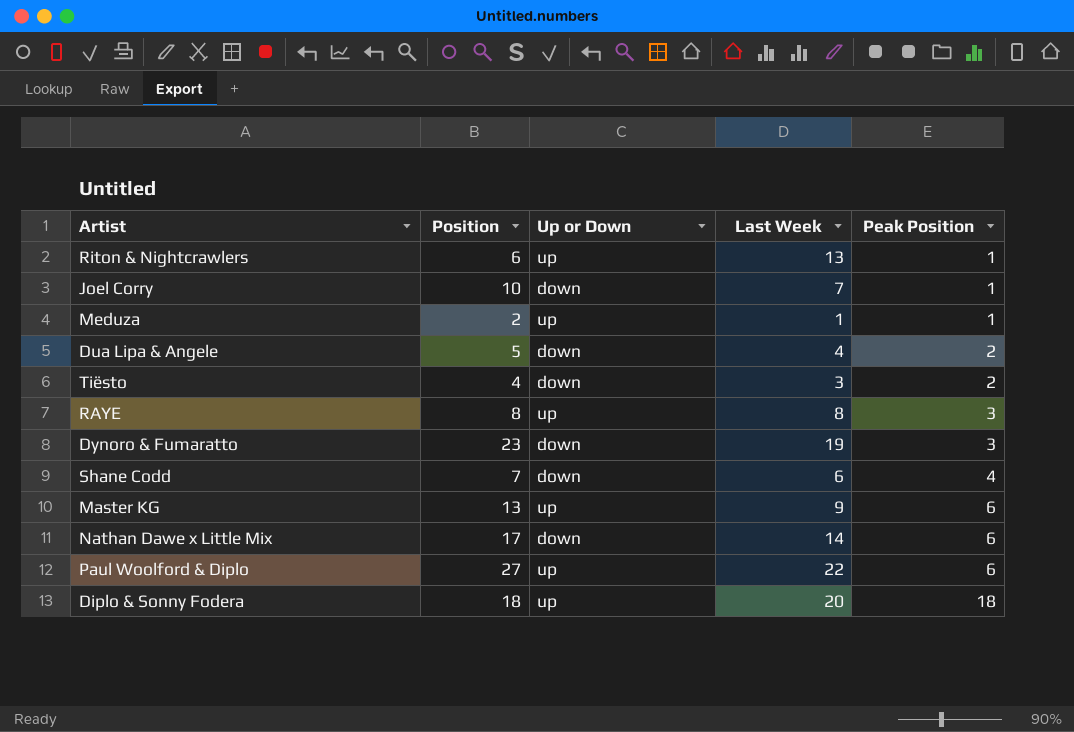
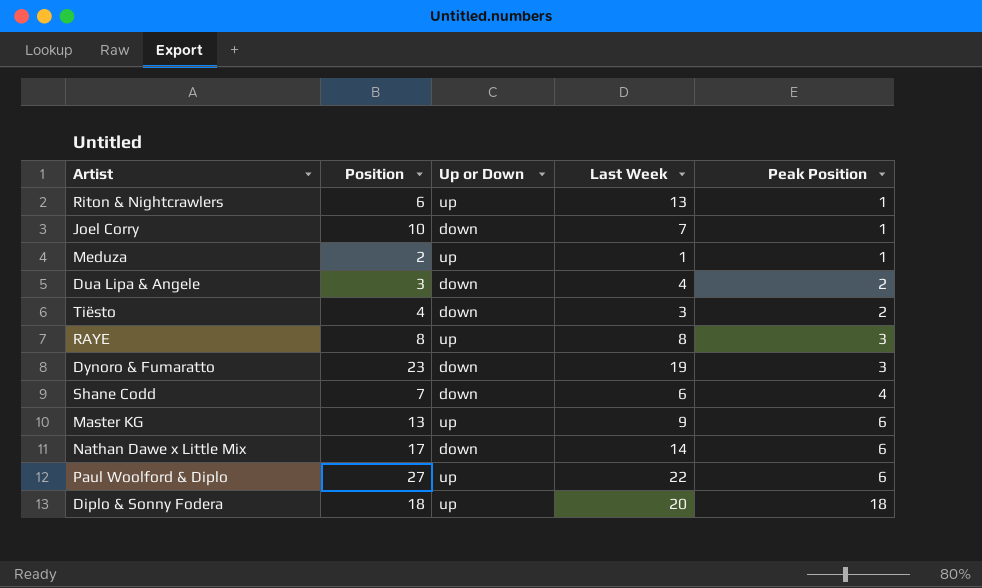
Dua Lipa & Angele | Position: 5 -> 3

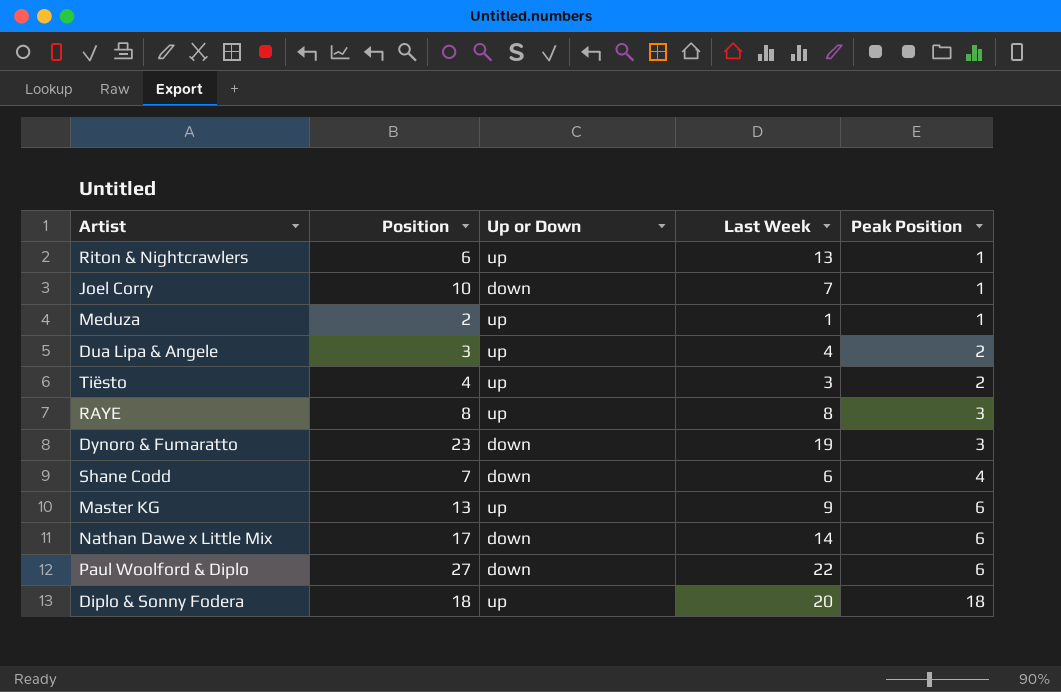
Dua Lipa & Angele | Up or Down: down -> up
Tiësto | Up or Down: down -> up
Paul Woolford & Diplo | Up or Down: up -> down

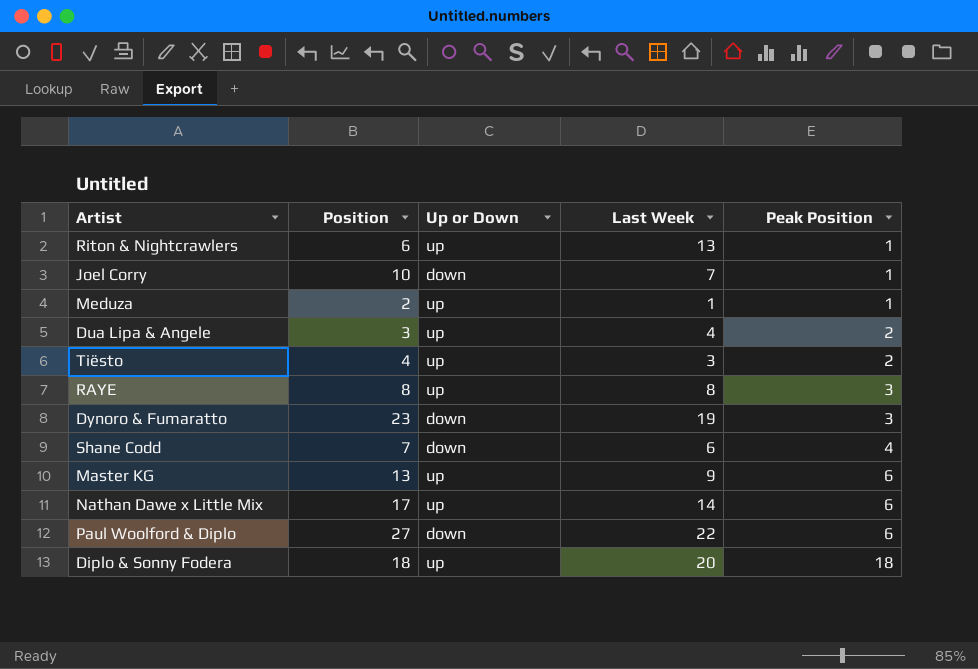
Nathan Dawe x Little Mix | Up or Down: down -> up

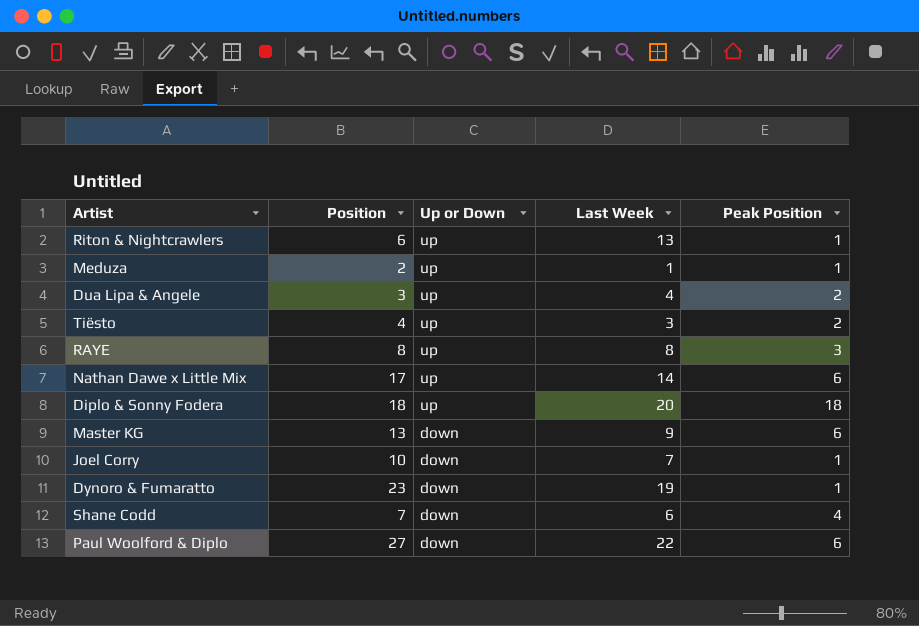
row order: Peak Position ascending -> Up or Down descending
Master KG | Up or Down: up -> down
Dynoro & Fumaratto | Peak Position: 3 -> 1

